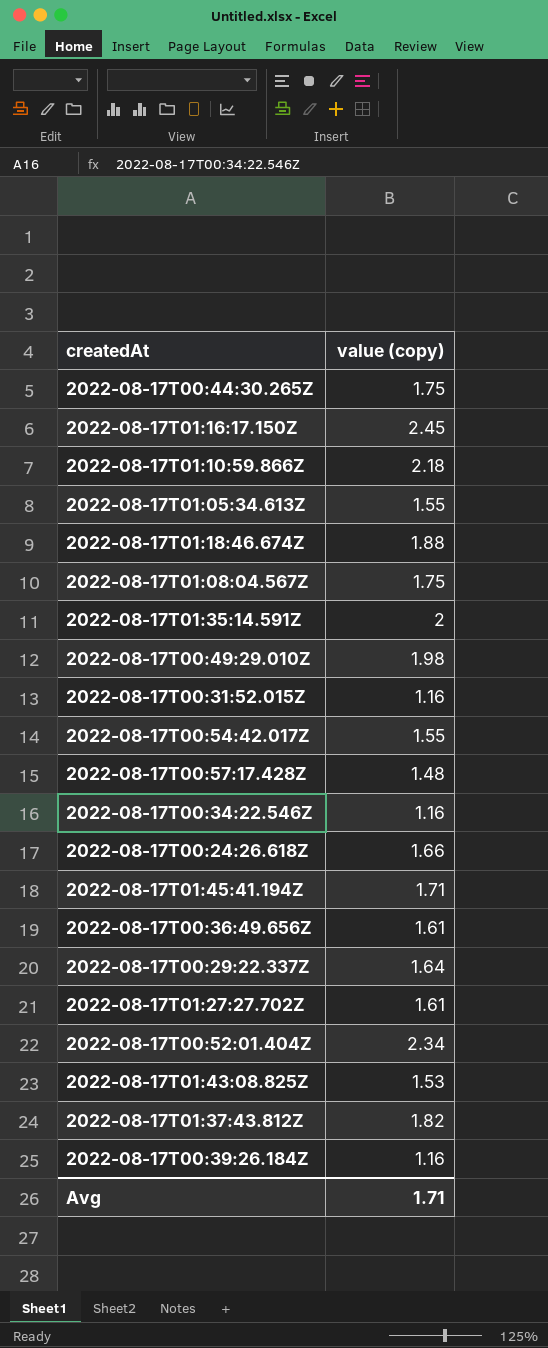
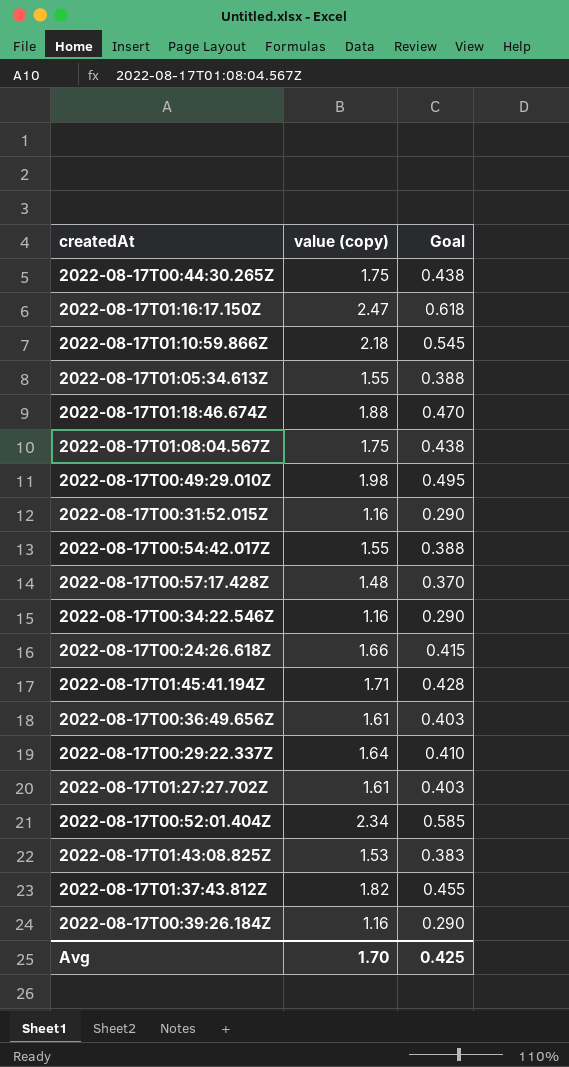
column Goal | formula: none -> [value (copy)] * 0.25
row 2022-08-17T01:35:14.591Z: 2 -> none
2022-08-17T01:16:17.150Z | value (copy): 2.45 -> 2.47
Avg | value (copy): 1.71 -> 1.70

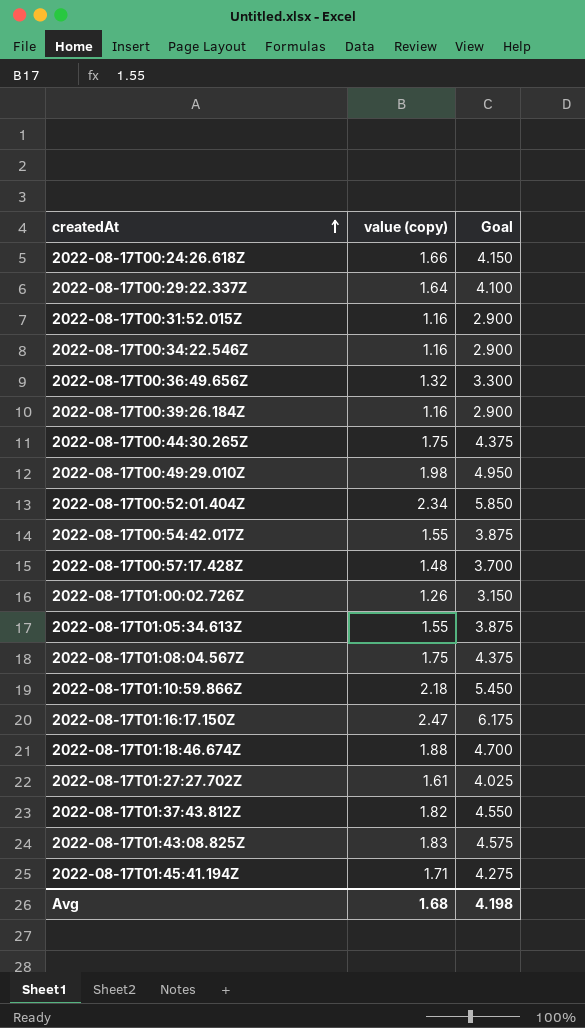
row order: none -> createdAt ascending
column Goal | formula: [value (copy)] * 0.25 -> [value (copy)] * 2.5
2022-08-17T00:36:49.656Z | value (copy): 1.61 -> 1.32
row 2022-08-17T01:00:02.726Z: none -> 1.26 | 3.150
2022-08-17T01:43:08.825Z | value (copy): 1.53 -> 1.83
Avg | value (copy): 1.70 -> 1.68
Avg | Goal: 0.425 -> 4.198

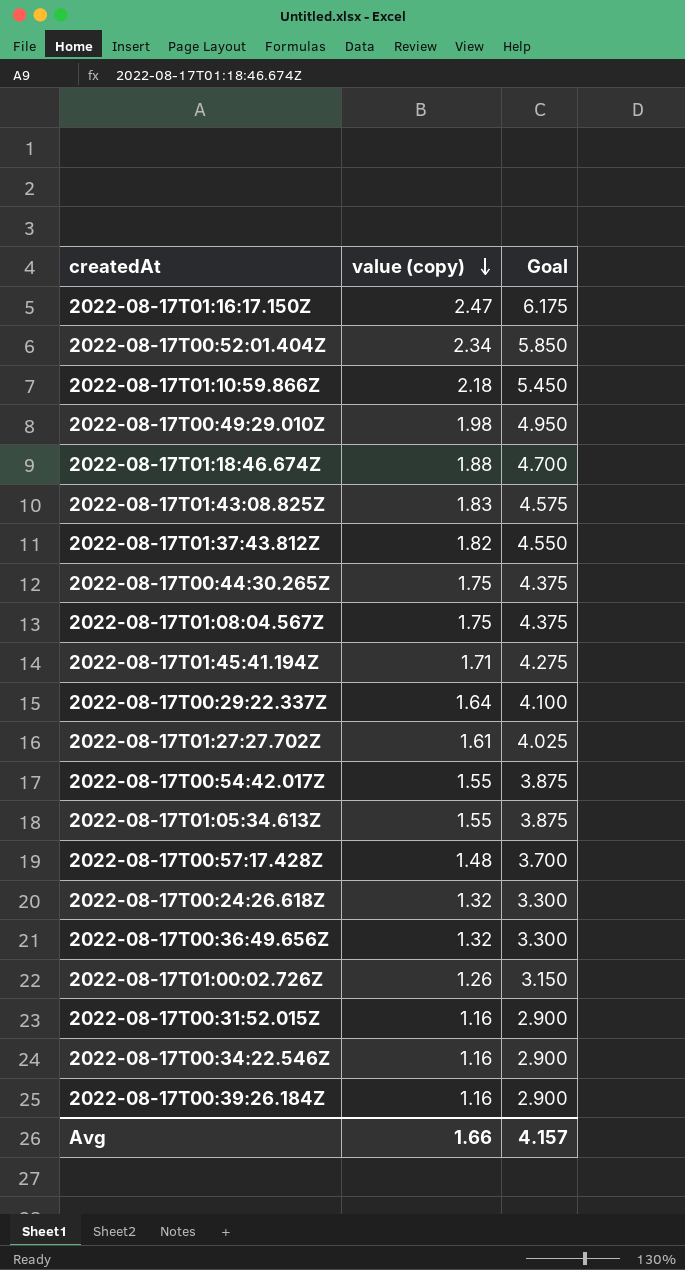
row order: createdAt ascending -> value (copy) descending
2022-08-17T00:24:26.618Z | value (copy): 1.66 -> 1.32
2022-08-17T00:24:26.618Z | Goal: 4.150 -> 3.300
Avg | value (copy): 1.68 -> 1.66
Avg | Goal: 4.198 -> 4.157

